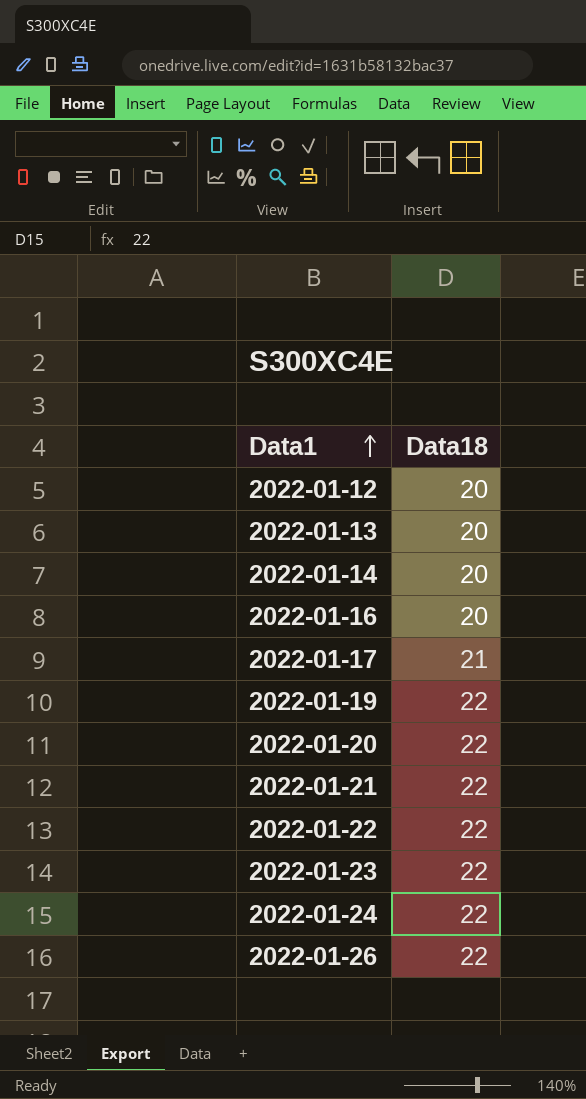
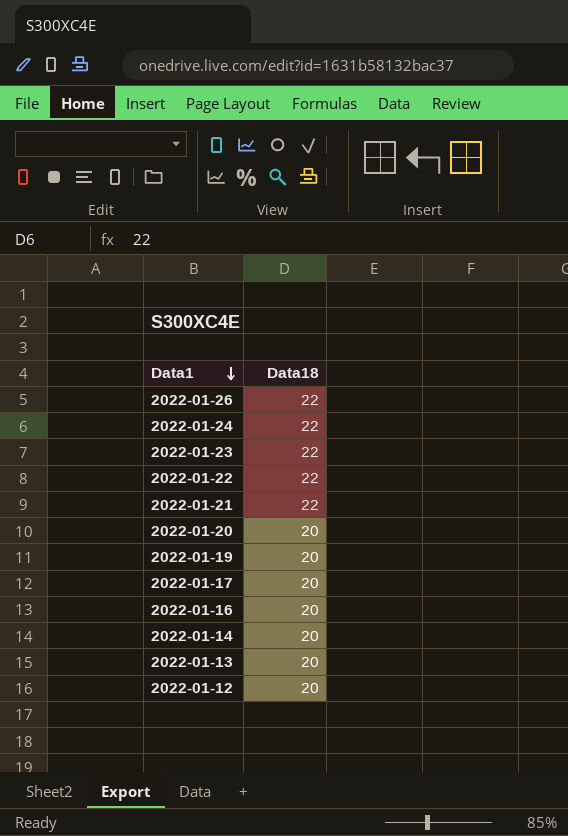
row order: Data1 ascending -> Data1 descending
2022-01-20 | Data18: 22 -> 20
2022-01-19 | Data18: 22 -> 20
2022-01-17 | Data18: 21 -> 20

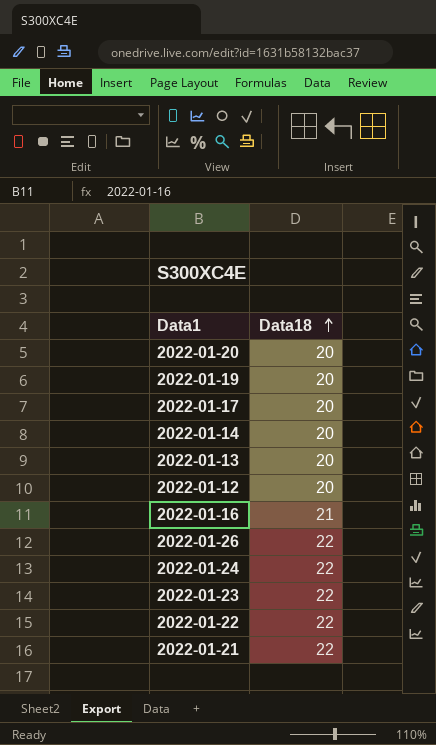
row order: Data1 descending -> Data18 ascending
2022-01-16 | Data18: 20 -> 21

